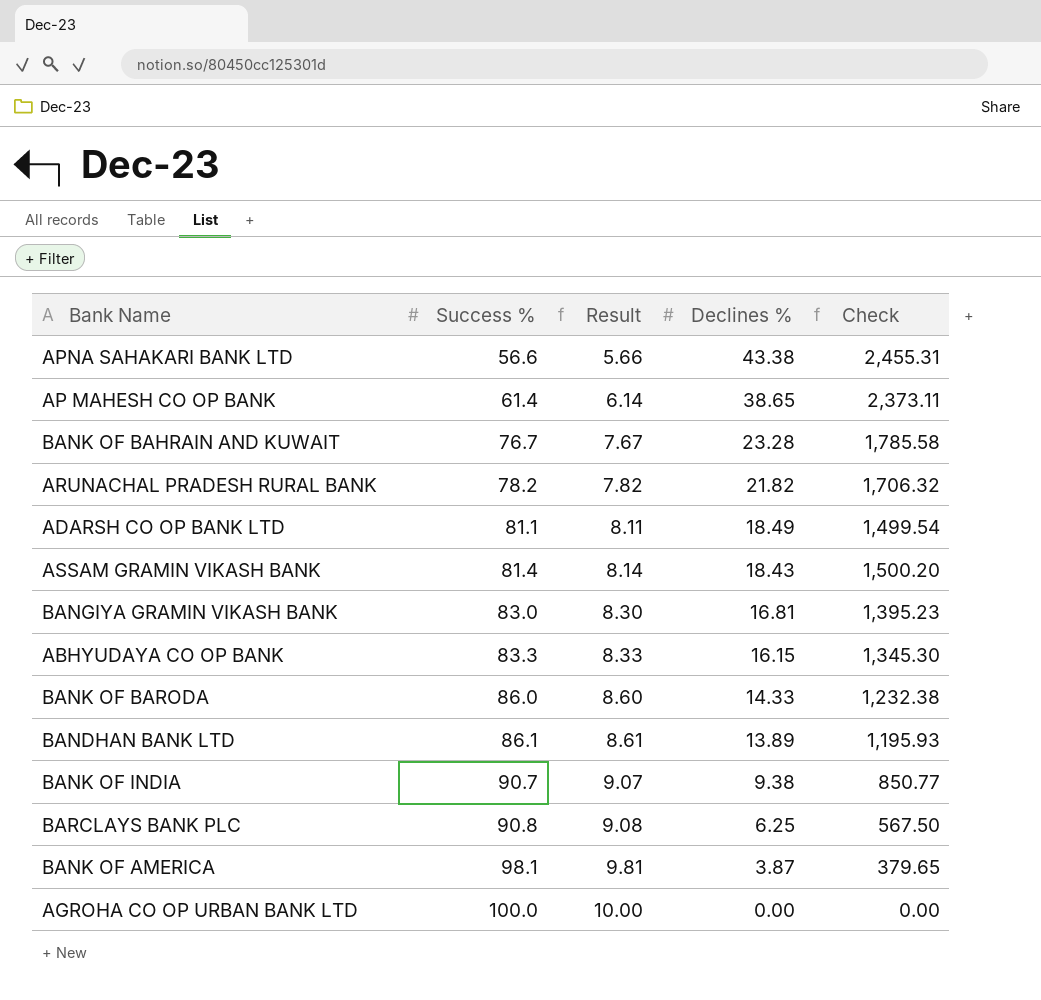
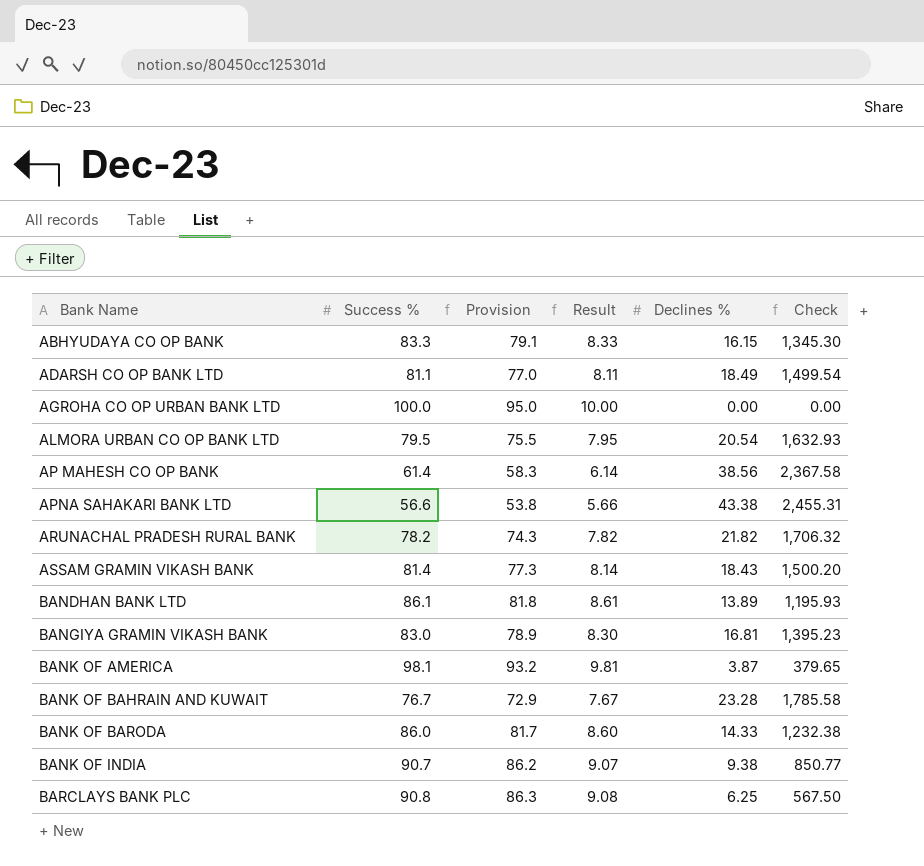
row order: Success % ascending -> Bank Name ascending
column Provision | formula: none -> [Success %] * 0.95
row ALMORA URBAN CO OP BANK LTD: none -> 79.5 | 75.5 | 7.95 | 20.54 | 1,632.93
AP MAHESH CO OP BANK | Declines %: 38.65 -> 38.56
AP MAHESH CO OP BANK | Check: 2,373.11 -> 2,367.58

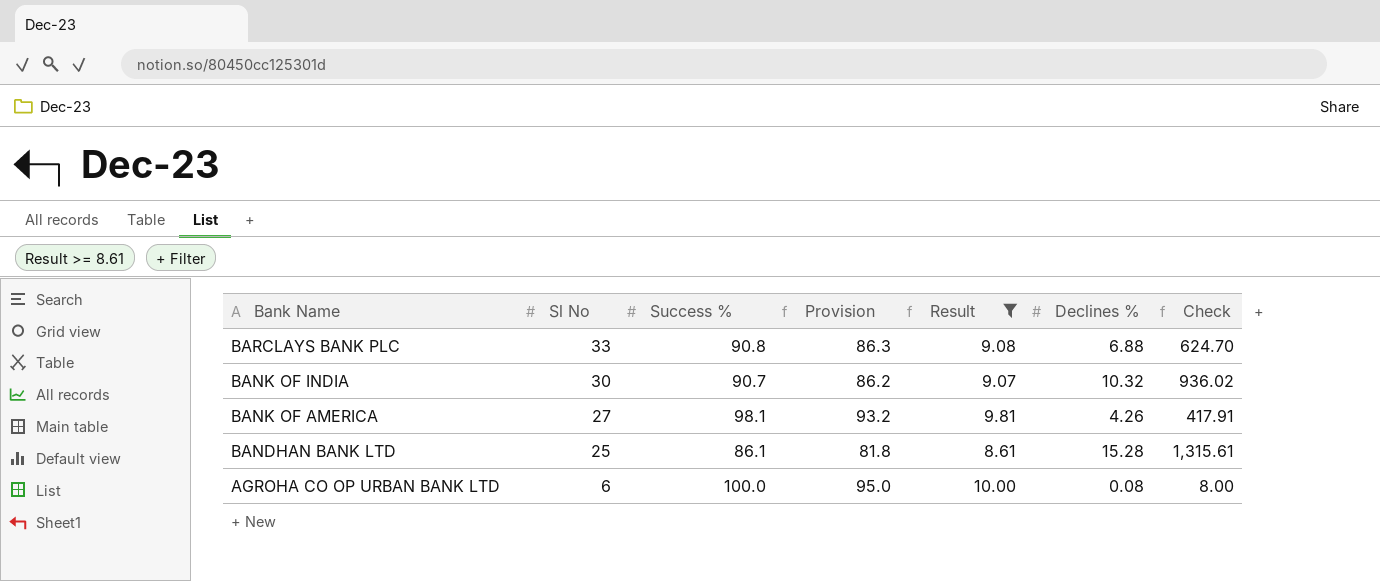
filter: none -> Result >= 8.61
row order: Bank Name ascending -> Bank Name descending
column Sl No | position: none -> 2
BARCLAYS BANK PLC | Declines %: 6.25 -> 6.88
BARCLAYS BANK PLC | Check: 567.50 -> 624.70
BANK OF INDIA | Declines %: 9.38 -> 10.32
BANK OF INDIA | Check: 850.77 -> 936.02
BANK OF AMERICA | Declines %: 3.87 -> 4.26
BANK OF AMERICA | Check: 379.65 -> 417.91
BANDHAN BANK LTD | Declines %: 13.89 -> 15.28
BANDHAN BANK LTD | Check: 1,195.93 -> 1,315.61
AGROHA CO OP URBAN BANK LTD | Declines %: 0.00 -> 0.08
AGROHA CO OP URBAN BANK LTD | Check: 0.00 -> 8.00

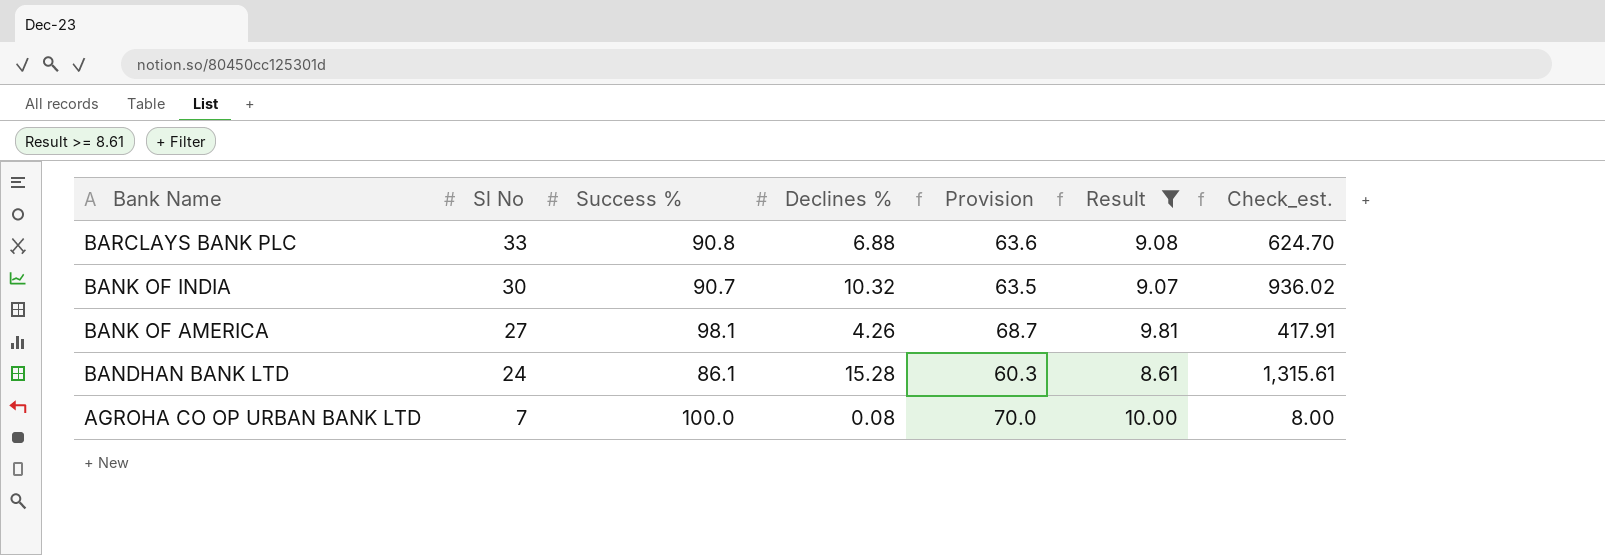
column Declines % | position: 6 -> 4
column Provision | formula: [Success %] * 0.95 -> [Success %] * 0.7
column name: Check -> Check_est.
BANDHAN BANK LTD | Sl No: 25 -> 24
AGROHA CO OP URBAN BANK LTD | Sl No: 6 -> 7

